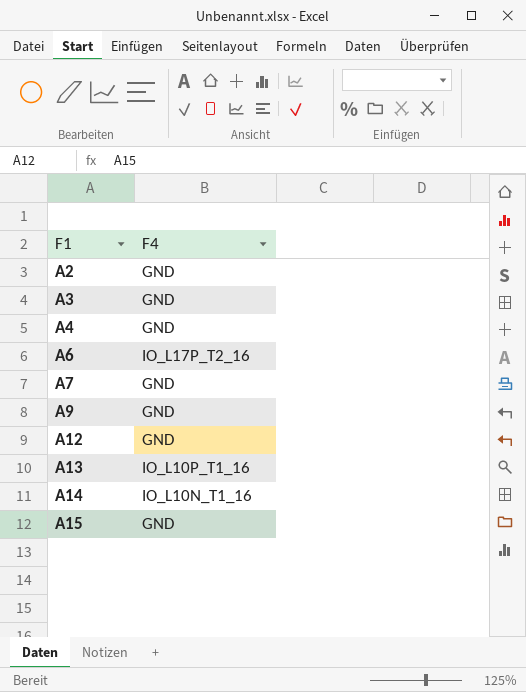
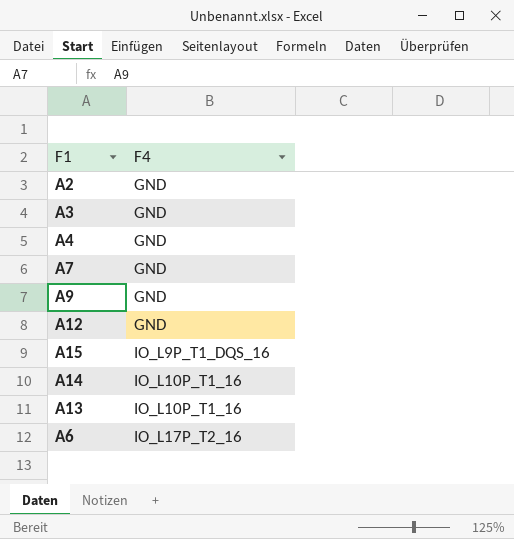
row order: F1 ascending -> F4 ascending
A15 | F4: GND -> IO_L9P_T1_DQS_16
A14 | F4: IO_L10N_T1_16 -> IO_L10P_T1_16

